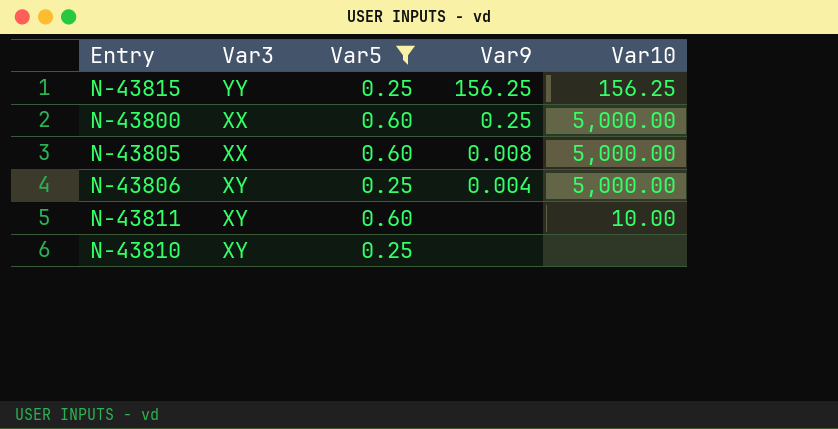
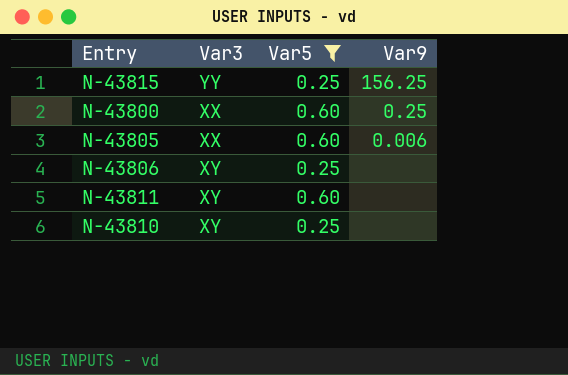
column Var10 | position: 5 -> none
N-43805 | Var9: 0.008 -> 0.006
N-43806 | Var9: 0.004 -> none

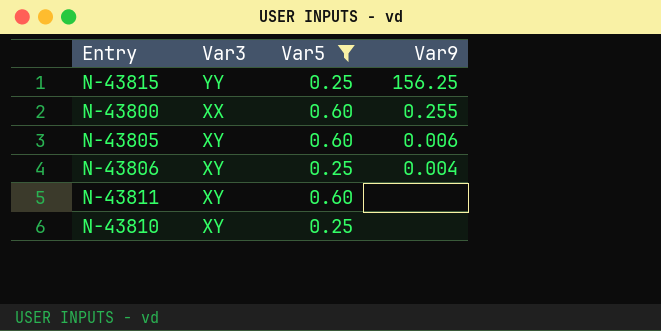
N-43800 | Var9: 0.25 -> 0.255
N-43805 | Var3: XX -> XY
N-43806 | Var9: none -> 0.004

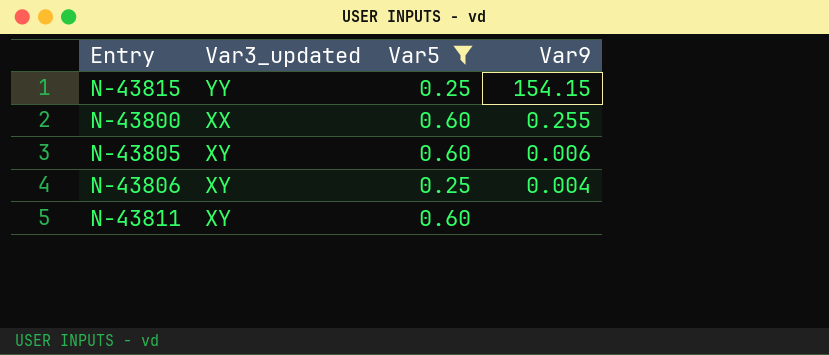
column name: Var3 -> Var3_updated
row N-43810: XY | 0.25 | none -> none
N-43815 | Var9: 156.25 -> 154.15

